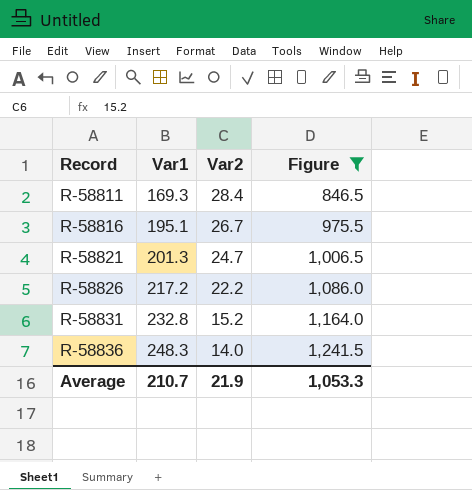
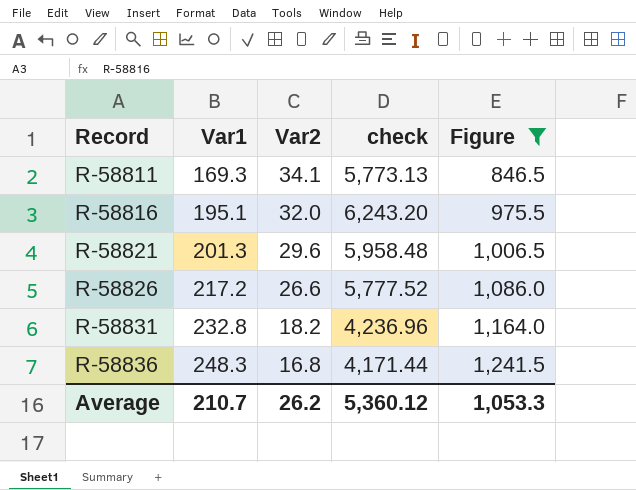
column check | formula: none -> [Var1] * [Var2]
R-58811 | Var2: 28.4 -> 34.1
R-58816 | Var2: 26.7 -> 32.0
R-58821 | Var2: 24.7 -> 29.6
R-58826 | Var2: 22.2 -> 26.6
R-58831 | Var2: 15.2 -> 18.2
R-58836 | Var2: 14.0 -> 16.8
Average | Var2: 21.9 -> 26.2

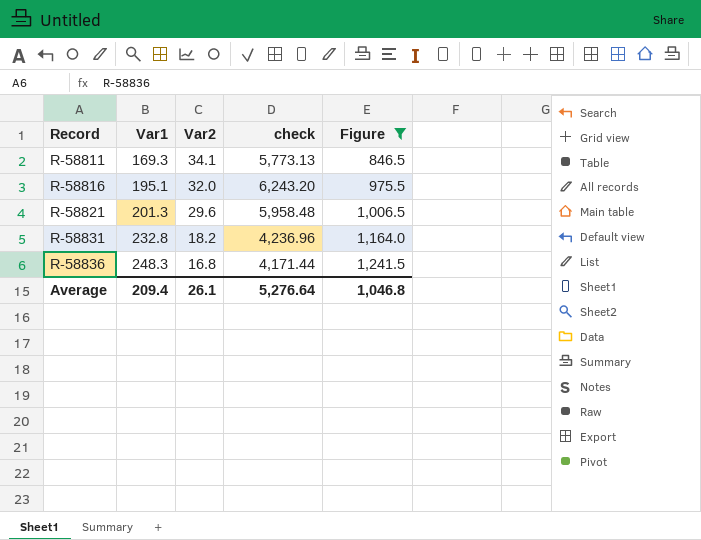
row R-58826: 217.2 | 26.6 | 5,777.52 | 1,086.0 -> none
Average | Var1: 210.7 -> 209.4
Average | Var2: 26.2 -> 26.1
Average | check: 5,360.12 -> 5,276.64
Average | Figure: 1,053.3 -> 1,046.8

